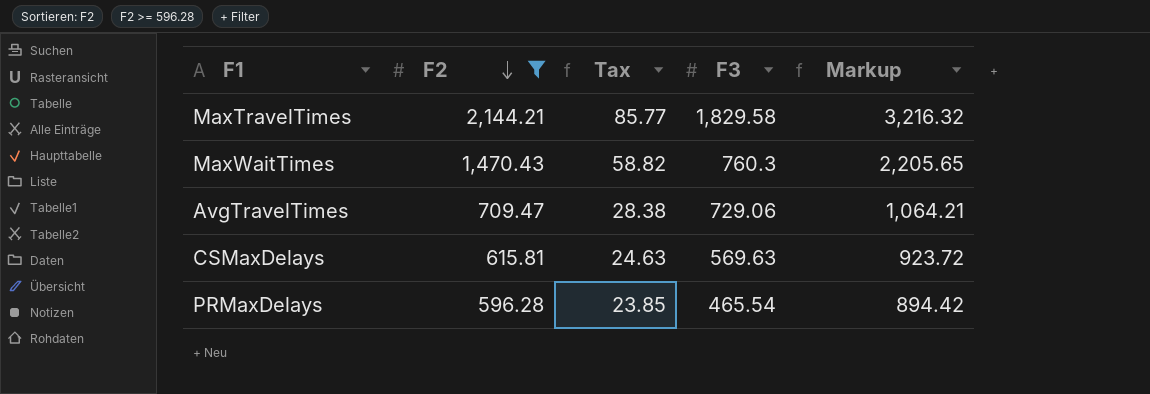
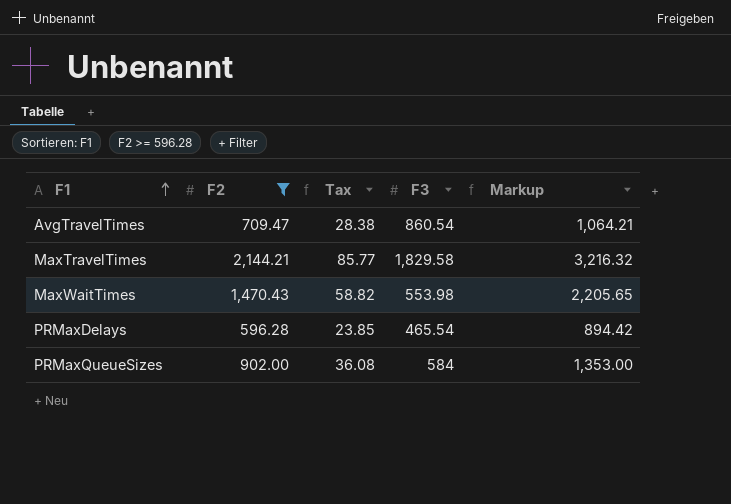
row order: F2 descending -> F1 ascending
row CSMaxDelays: 615.81 | 24.63 | 569.63 | 923.72 -> none
AvgTravelTimes | F3: 729.06 -> 860.54
MaxWaitTimes | F3: 760.3 -> 553.98
row PRMaxQueueSizes: none -> 902.00 | 36.08 | 584 | 1,353.00

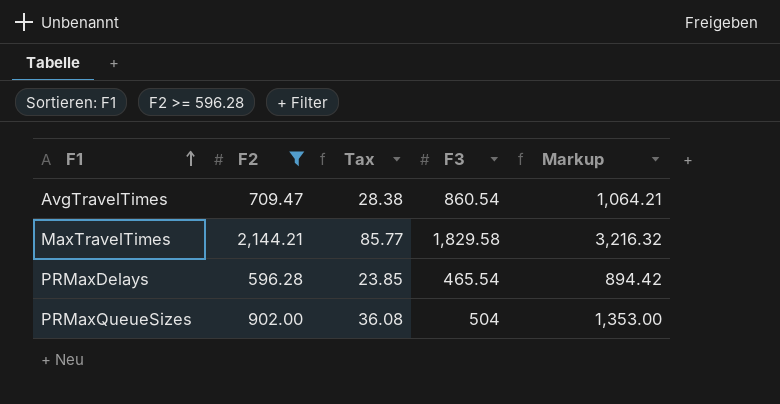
row MaxWaitTimes: 1,470.43 | 58.82 | 553.98 | 2,205.65 -> none
PRMaxQueueSizes | F3: 584 -> 504

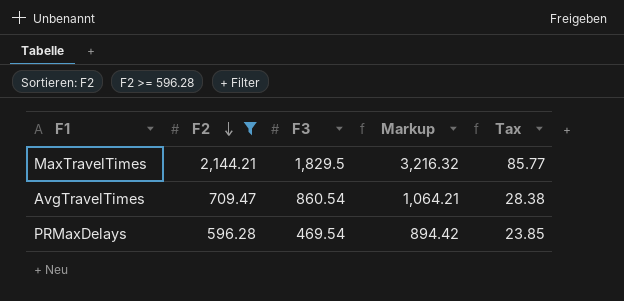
row order: F1 ascending -> F2 descending
column Tax | position: 3 -> 5
row PRMaxQueueSizes: 902.00 | 36.08 | 504 | 1,353.00 -> none
MaxTravelTimes | F3: 1,829.58 -> 1,829.5
PRMaxDelays | F3: 465.54 -> 469.54

